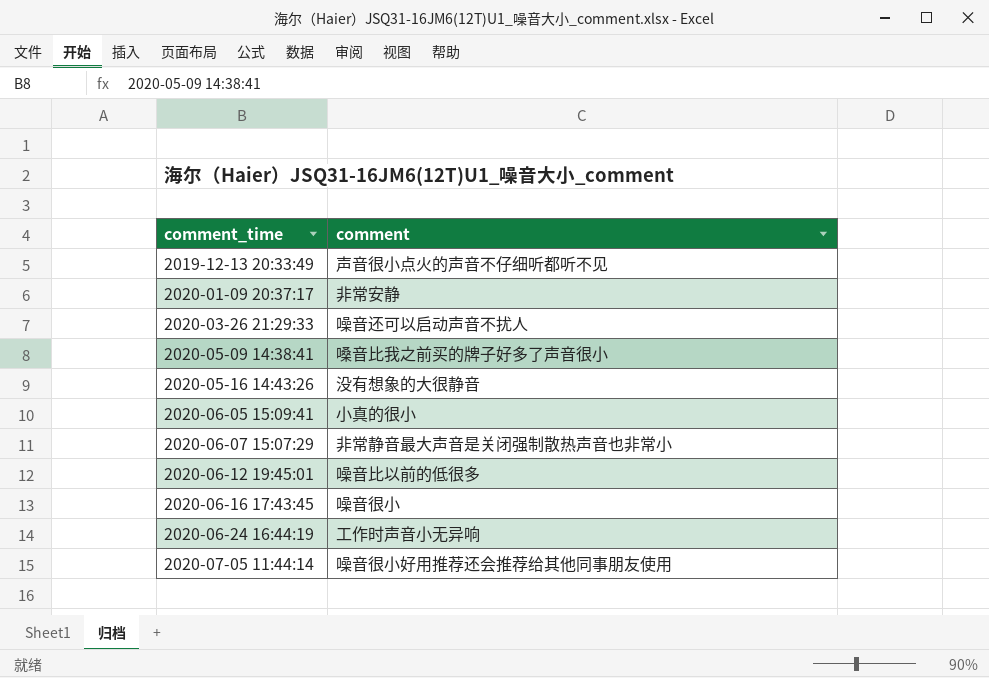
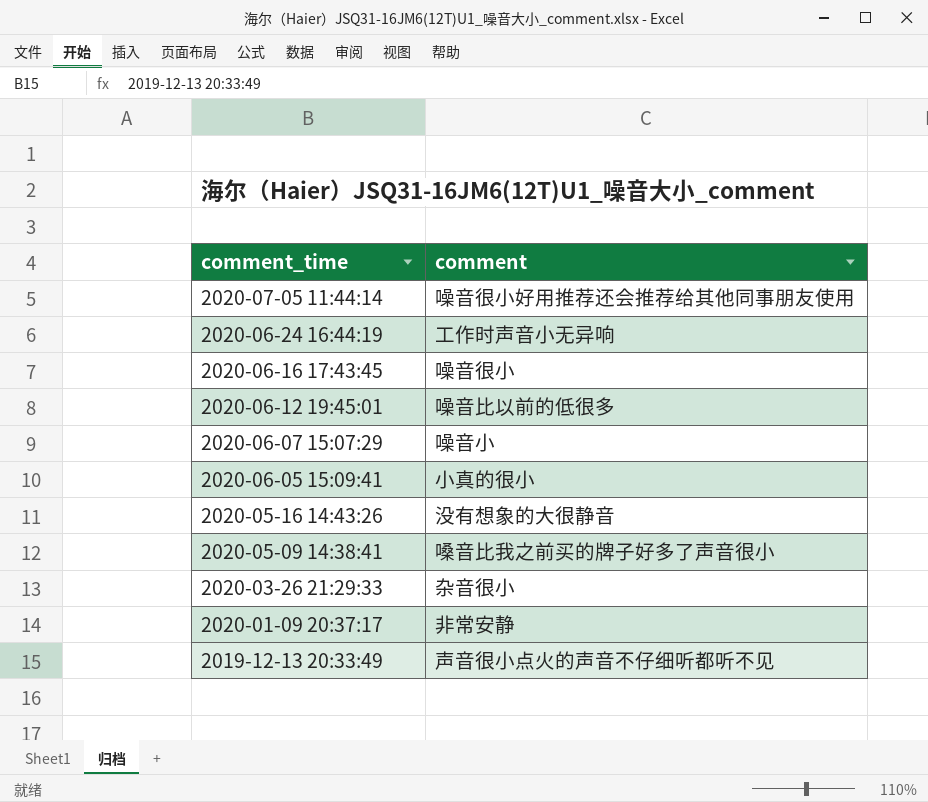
row order: comment_time ascending -> comment_time descending
2020-06-07 15:07:29 | comment: 非常静音最大声音是关闭强制散热声音也非常小 -> 噪音小
2020-03-26 21:29:33 | comment: 噪音还可以启动声音不扰人 -> 杂音很小

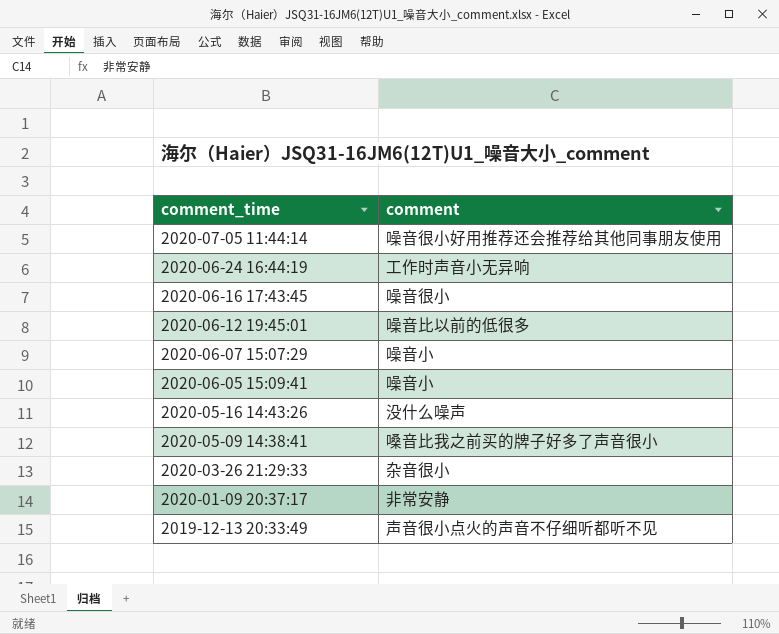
2020-06-05 15:09:41 | comment: 小真的很小 -> 噪音小
2020-05-16 14:43:26 | comment: 没有想象的大很静音 -> 没什么噪声

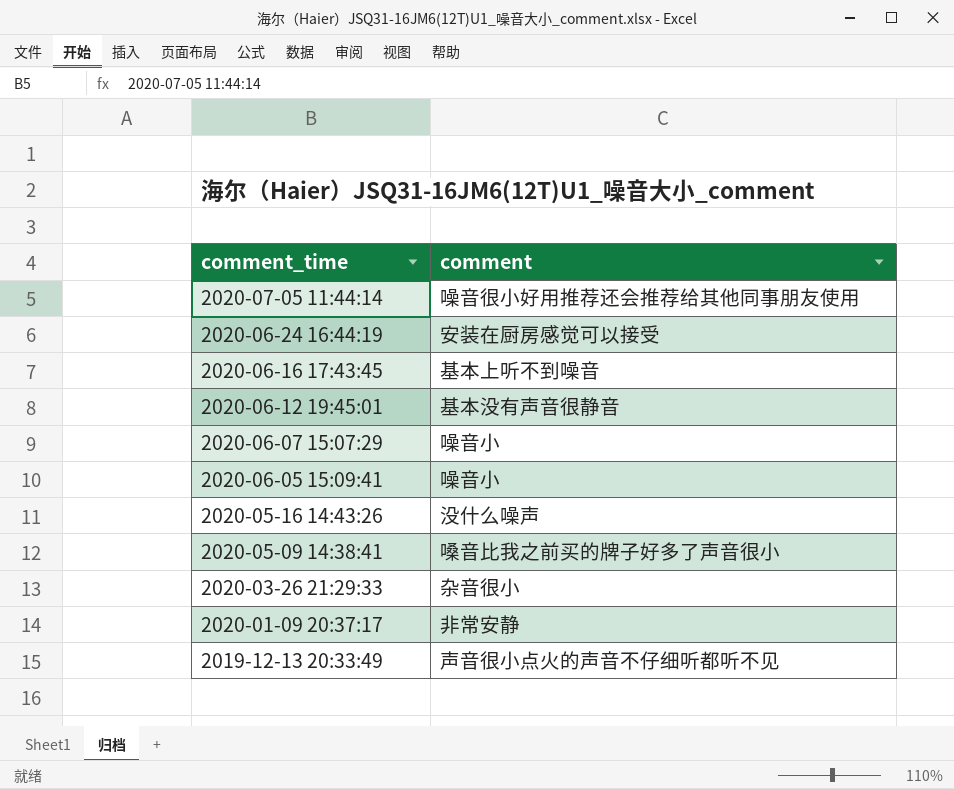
2020-06-24 16:44:19 | comment: 工作时声音小无异响 -> 安装在厨房感觉可以接受
2020-06-16 17:43:45 | comment: 噪音很小 -> 基本上听不到噪音
2020-06-12 19:45:01 | comment: 噪音比以前的低很多 -> 基本没有声音很静音

